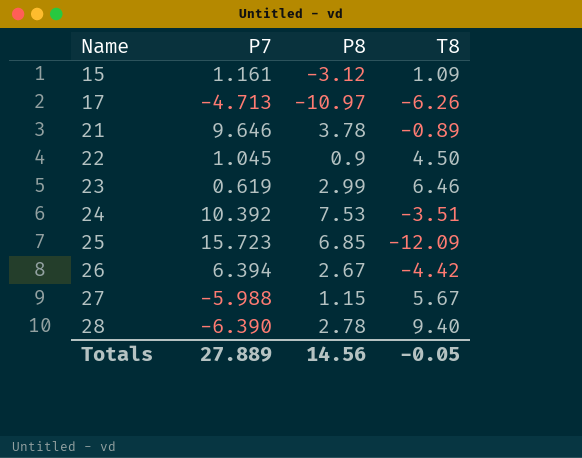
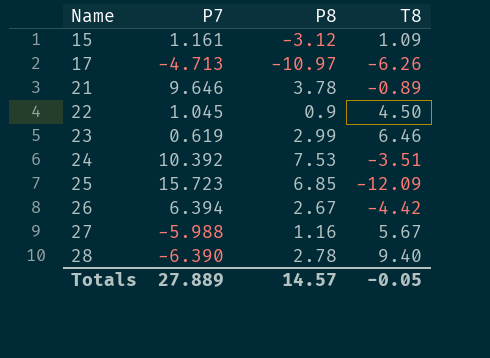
27 | P8: 1.15 -> 1.16
Totals | P8: 14.56 -> 14.57

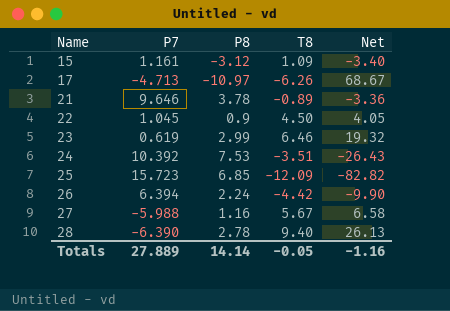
column Net | formula: none -> [P8] * [T8]
26 | P8: 2.67 -> 2.24
Totals | P8: 14.57 -> 14.14

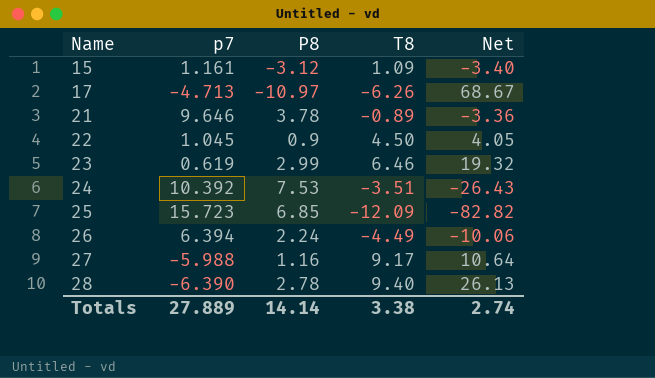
column name: P7 -> p7
26 | T8: -4.42 -> -4.49
26 | Net: -9.90 -> -10.06
27 | T8: 5.67 -> 9.17
27 | Net: 6.58 -> 10.64
Totals | T8: -0.05 -> 3.38
Totals | Net: -1.16 -> 2.74

